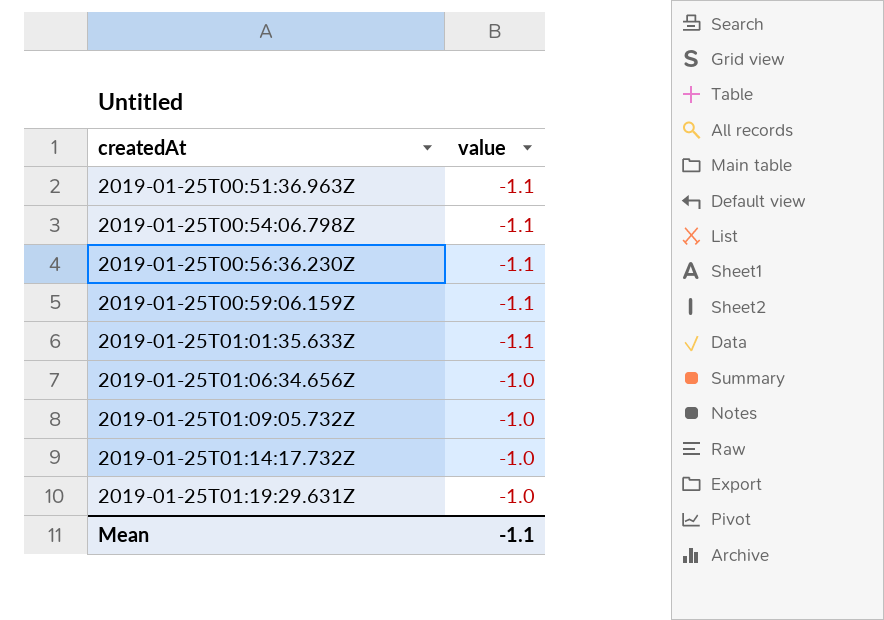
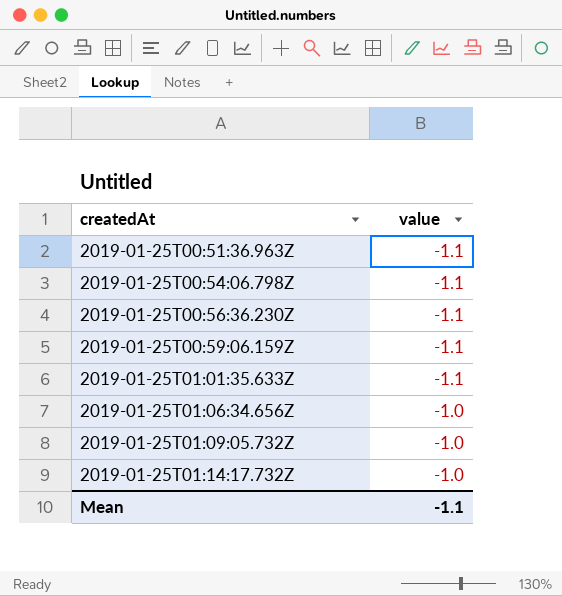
row 2019-01-25T01:19:29.631Z: -1.0 -> none

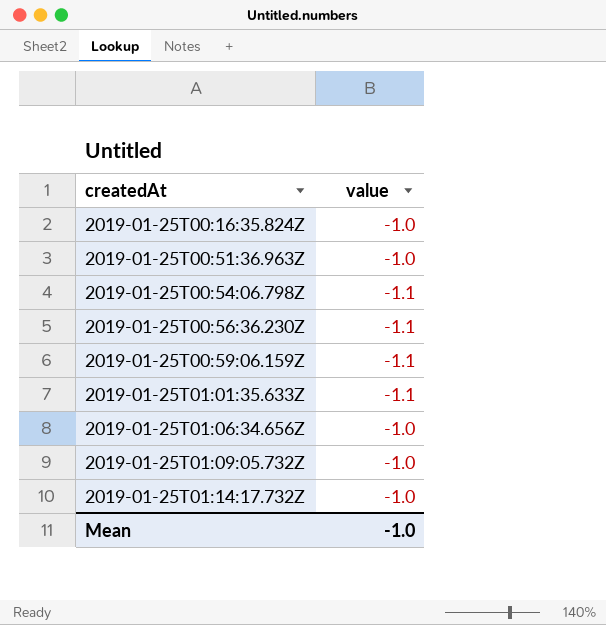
row 2019-01-25T00:16:35.824Z: none -> -1.0
2019-01-25T00:51:36.963Z | value: -1.1 -> -1.0
Mean | value: -1.1 -> -1.0

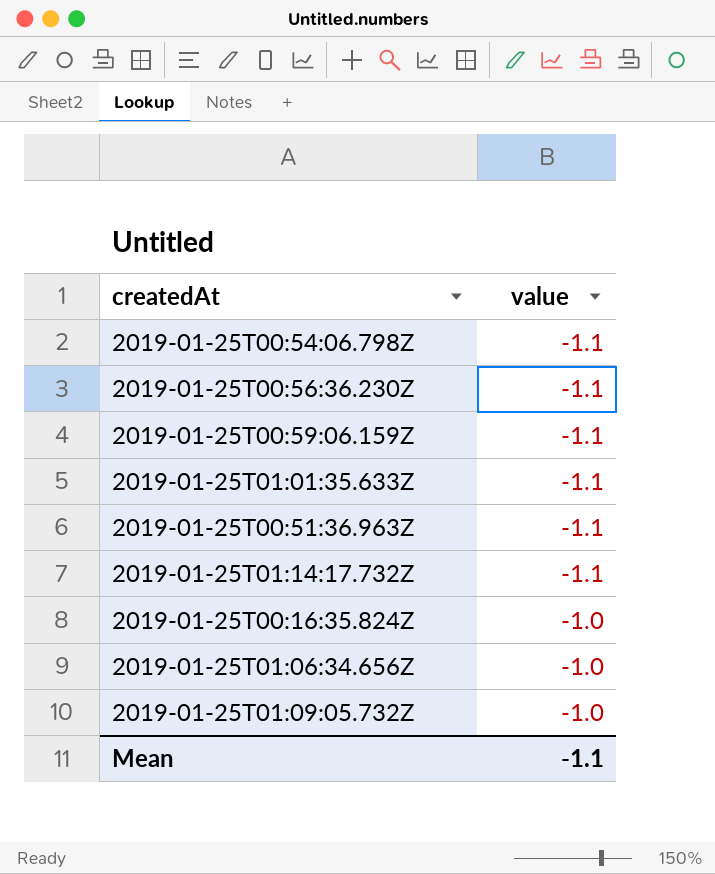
row order: createdAt ascending -> value ascending
2019-01-25T00:51:36.963Z | value: -1.0 -> -1.1
2019-01-25T01:14:17.732Z | value: -1.0 -> -1.1
Mean | value: -1.0 -> -1.1

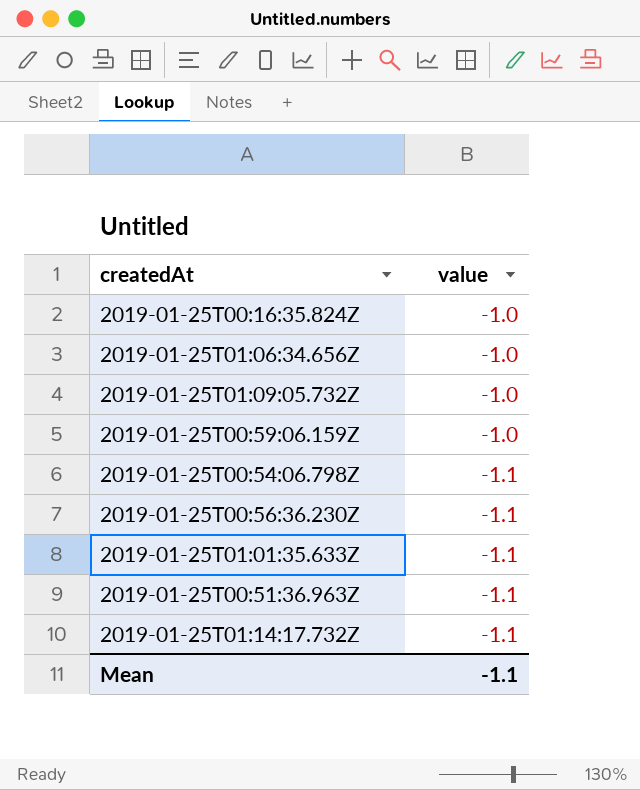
row order: value ascending -> value descending
2019-01-25T00:59:06.159Z | value: -1.1 -> -1.0

